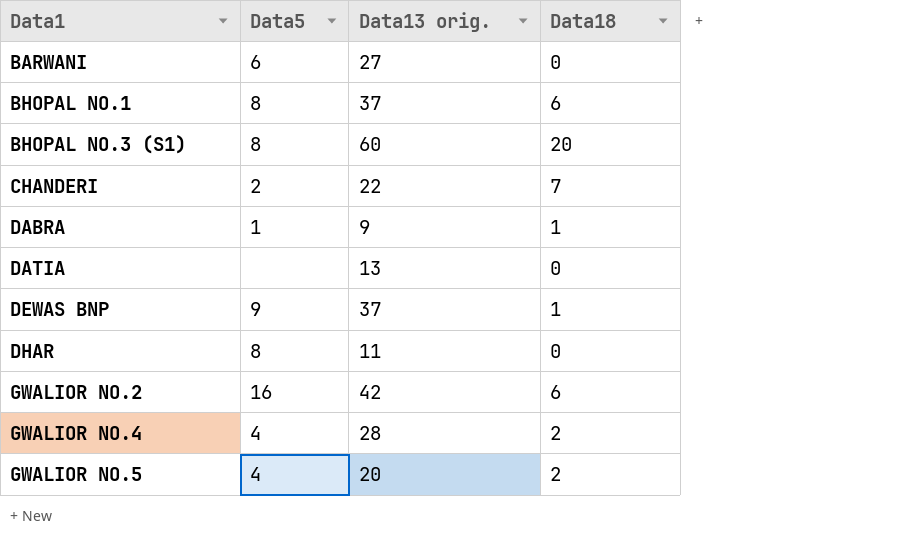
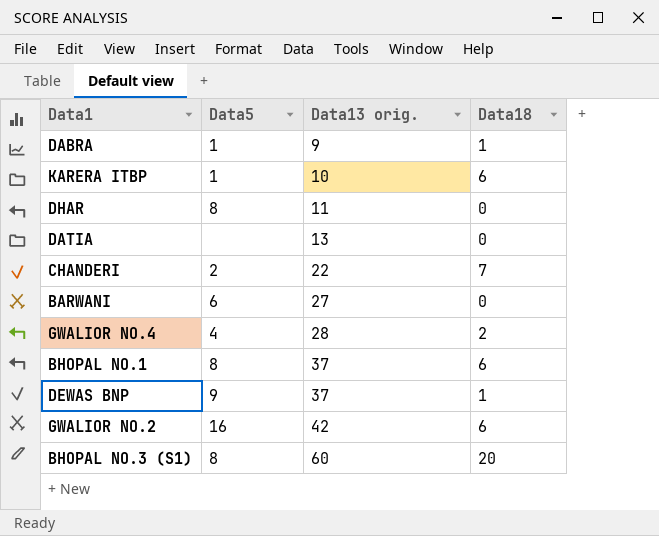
row order: Data1 ascending -> Data13 orig. ascending
row GWALIOR NO.5: 4 | 20 | 2 -> none
row KARERA ITBP: none -> 1 | 10 | 6

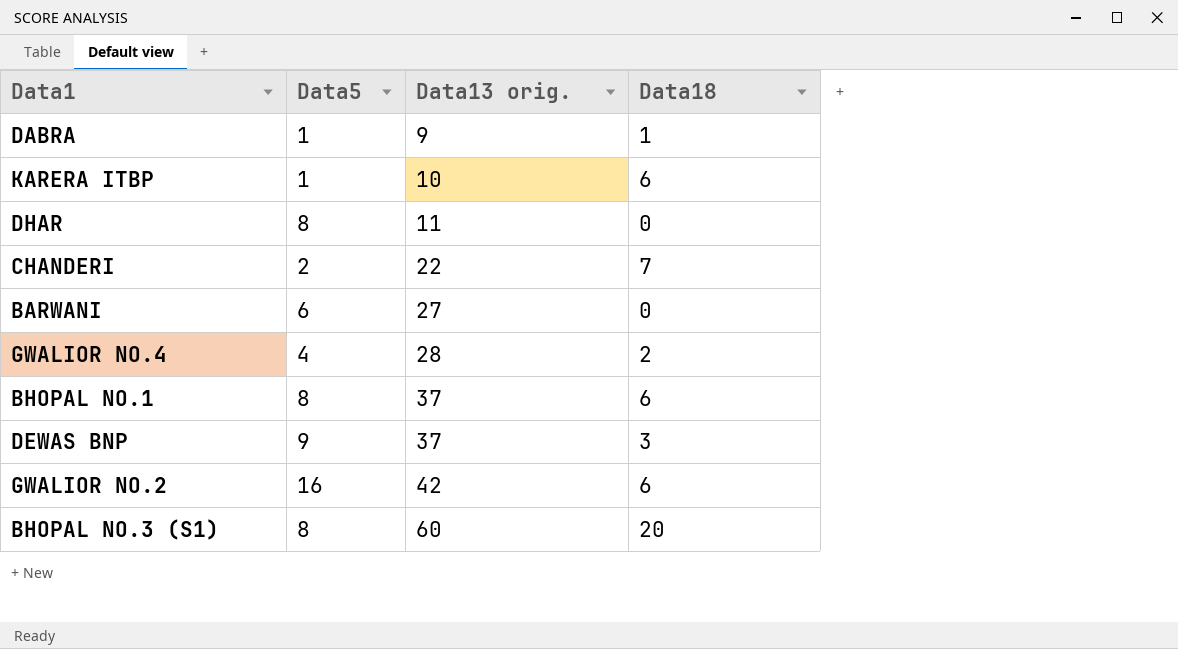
row DATIA: none | 13 | 0 -> none
DEWAS BNP | Data18: 1 -> 3

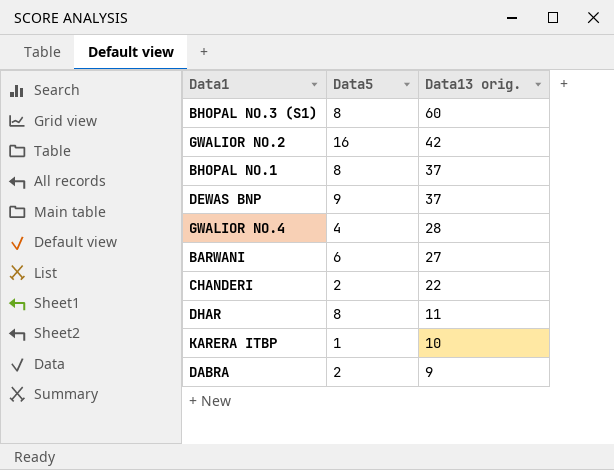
row order: Data13 orig. ascending -> Data13 orig. descending
column Data18 | position: 4 -> none
DABRA | Data5: 1 -> 2

